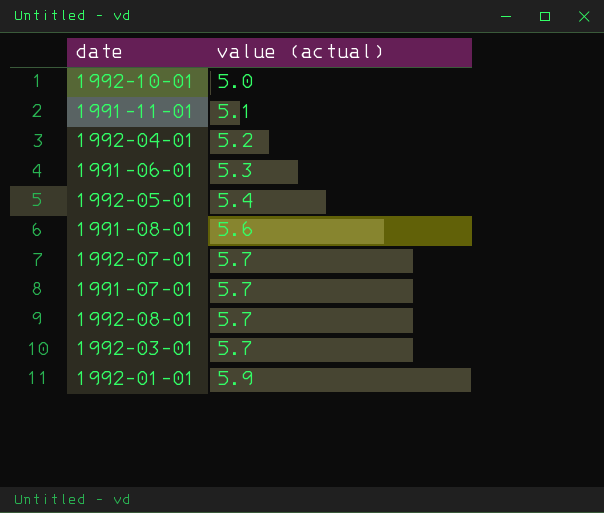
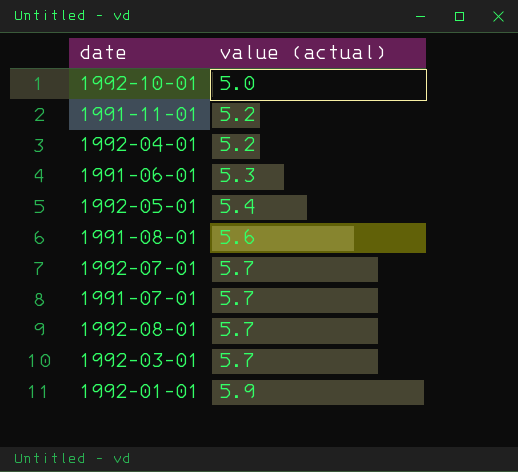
1991-11-01 | value (actual): 5.1 -> 5.2

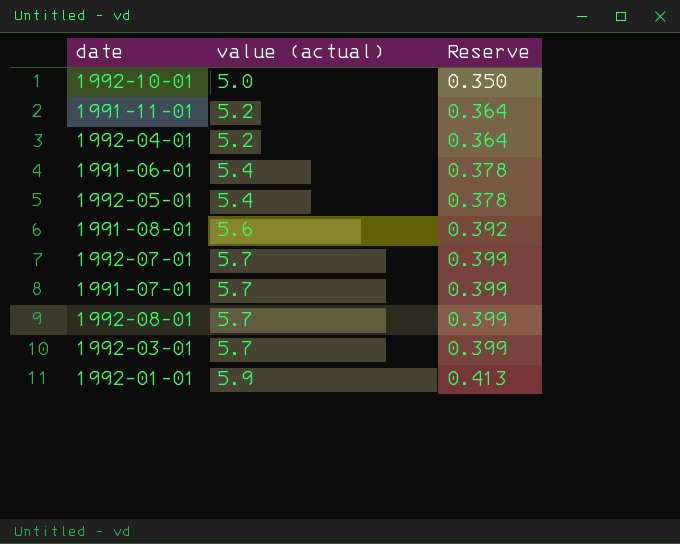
column Reserve | formula: none -> [value (actual)] * 0.07
1991-06-01 | value (actual): 5.3 -> 5.4

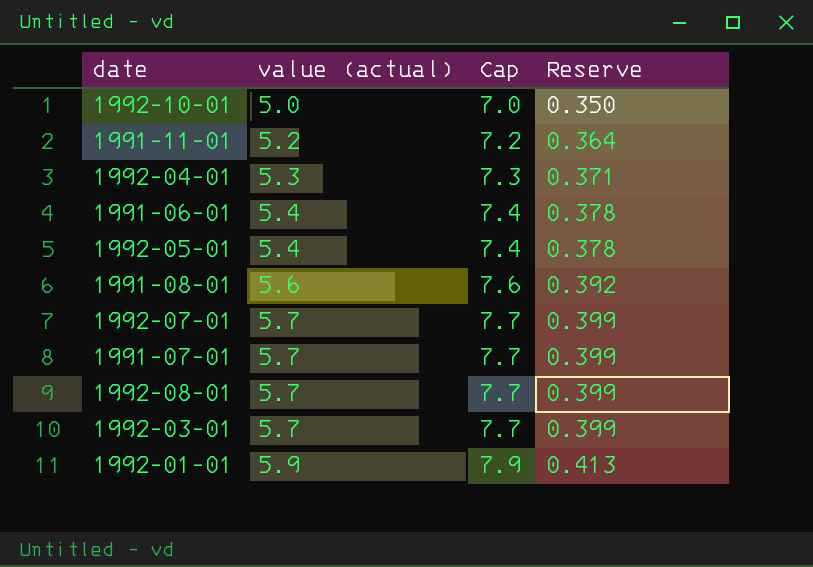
column Cap | formula: none -> [value (actual)] + 2
1992-04-01 | value (actual): 5.2 -> 5.3
1992-04-01 | Reserve: 0.364 -> 0.371

